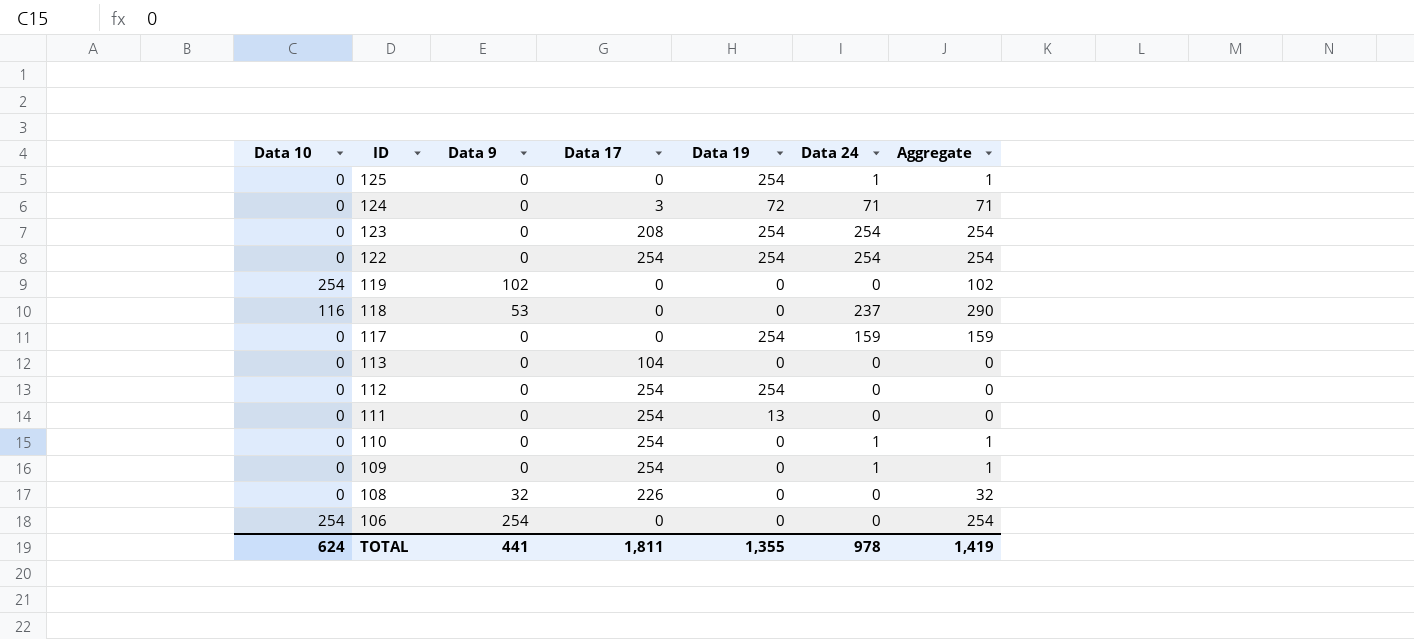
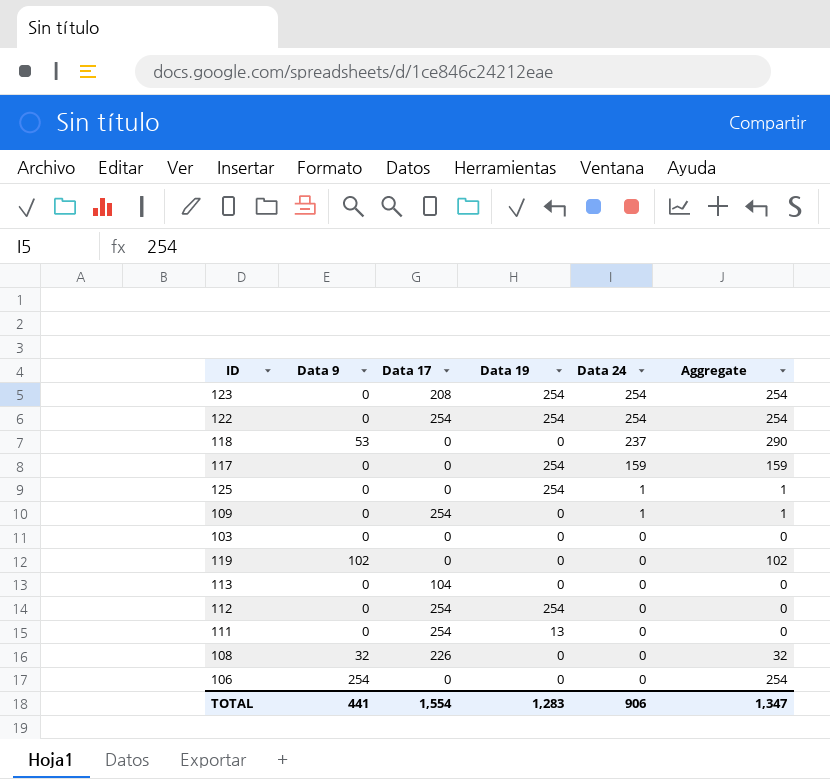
row order: ID descending -> Data 24 descending
column Data 10 | position: 1 -> none
row 124: 0 | 0 | 3 | 72 | 71 | 71 -> none
row 110: 0 | 0 | 254 | 0 | 1 | 1 -> none
row 103: none -> 0 | 0 | 0 | 0 | 0
TOTAL | Data 17: 1,811 -> 1,554
TOTAL | Data 19: 1,355 -> 1,283
TOTAL | Data 24: 978 -> 906
TOTAL | Aggregate: 1,419 -> 1,347

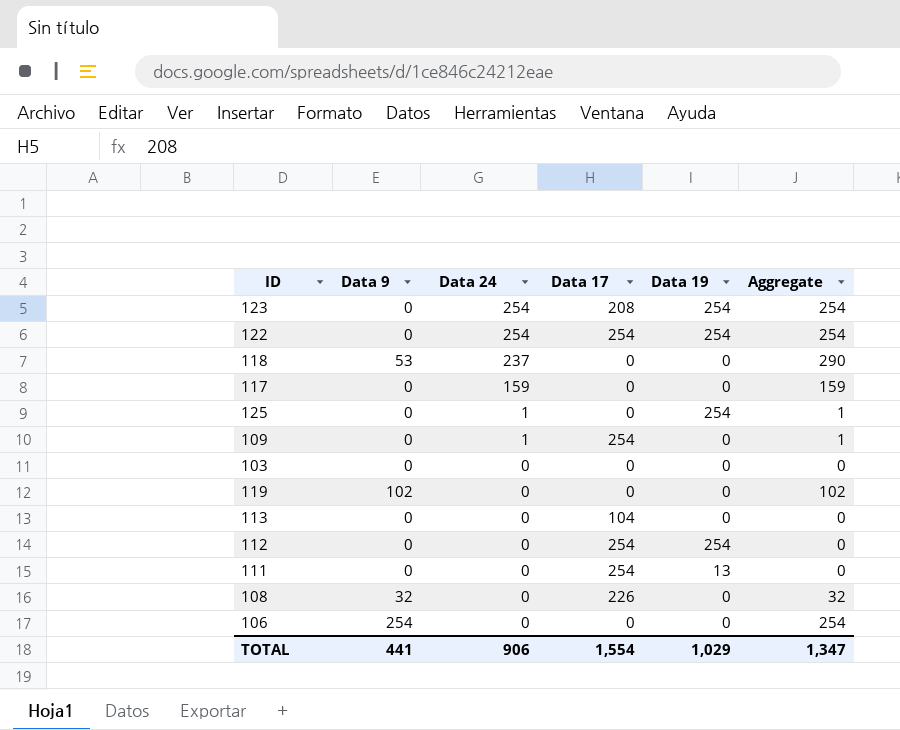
column Data 24 | position: 5 -> 3
117 | Data 19: 254 -> 0
TOTAL | Data 19: 1,283 -> 1,029

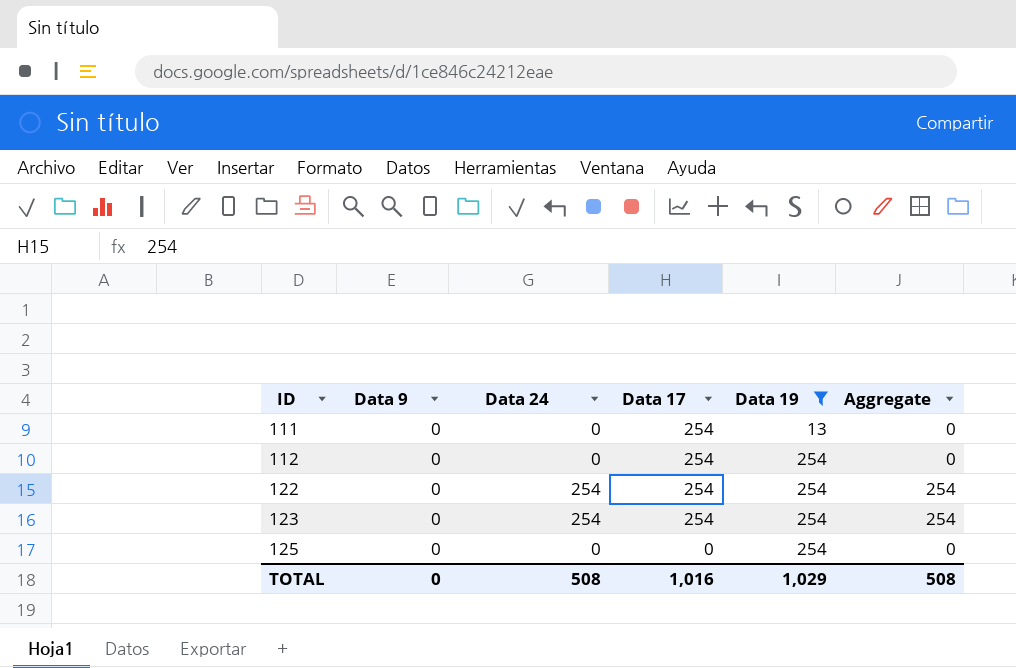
filter: none -> Data 19 != 0
row order: Data 24 descending -> ID ascending
123 | Data 17: 208 -> 254
125 | Data 24: 1 -> 0
125 | Aggregate: 1 -> 0
TOTAL | Data 9: 441 -> 0
TOTAL | Data 24: 906 -> 508
TOTAL | Data 17: 1,554 -> 1,016
TOTAL | Aggregate: 1,347 -> 508

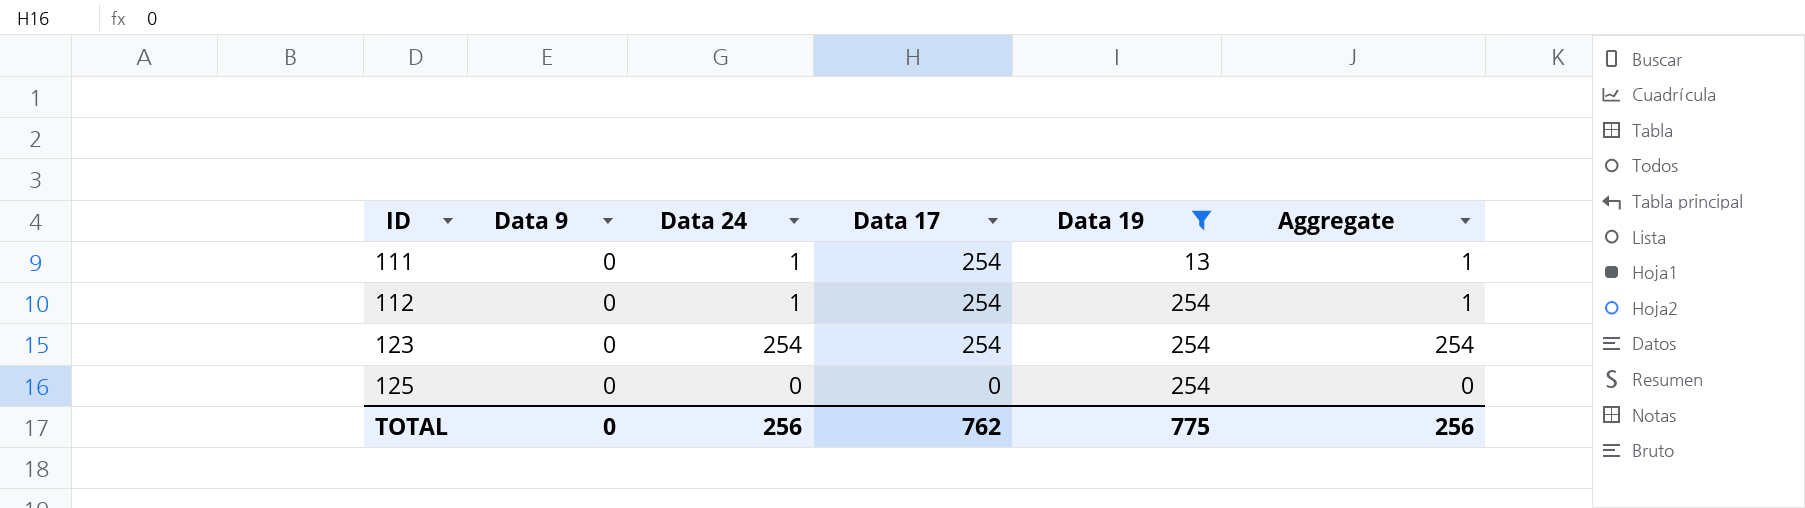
row 122: 0 | 254 | 254 | 254 | 254 -> none
111 | Data 24: 0 -> 1
111 | Aggregate: 0 -> 1
112 | Data 24: 0 -> 1
112 | Aggregate: 0 -> 1
TOTAL | Data 24: 508 -> 256
TOTAL | Data 17: 1,016 -> 762
TOTAL | Data 19: 1,029 -> 775
TOTAL | Aggregate: 508 -> 256

